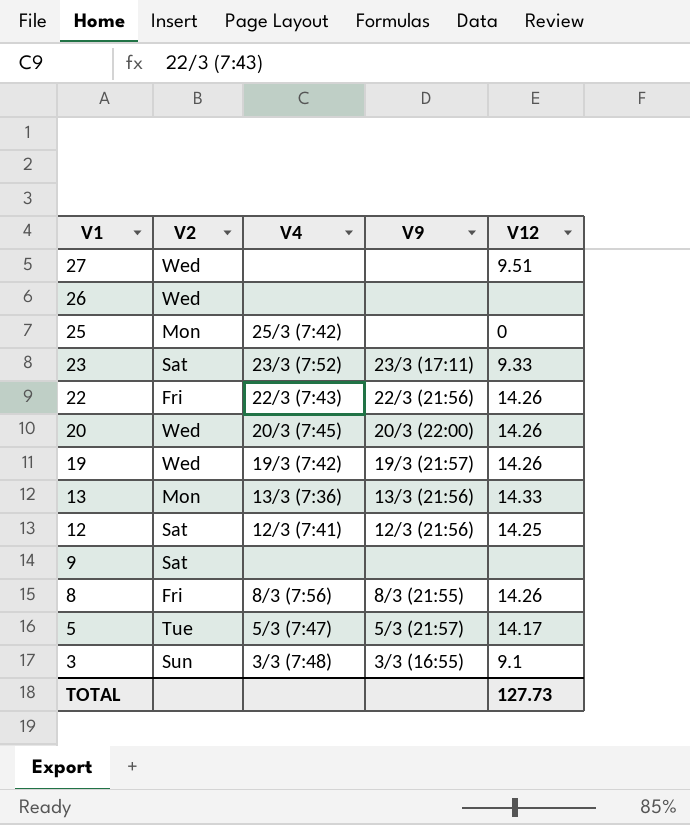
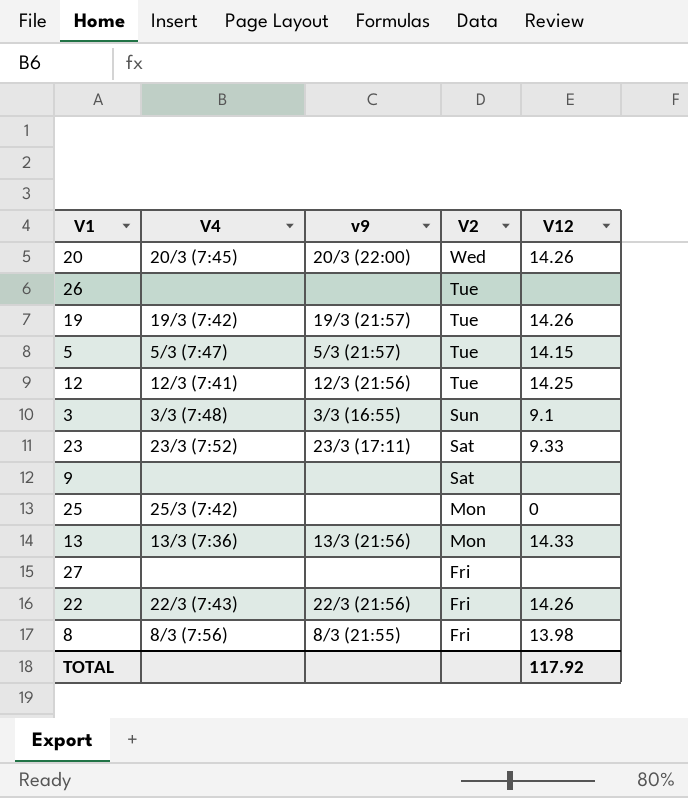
row order: V1 descending -> V2 descending
column name: V9 -> v9
column V2 | position: 2 -> 4
26 | V2: Wed -> Tue
19 | V2: Wed -> Tue
5 | V12: 14.17 -> 14.15
12 | V2: Sat -> Tue
27 | V2: Wed -> Fri
27 | V12: 9.51 -> none
8 | V12: 14.26 -> 13.98
TOTAL | V12: 127.73 -> 117.92

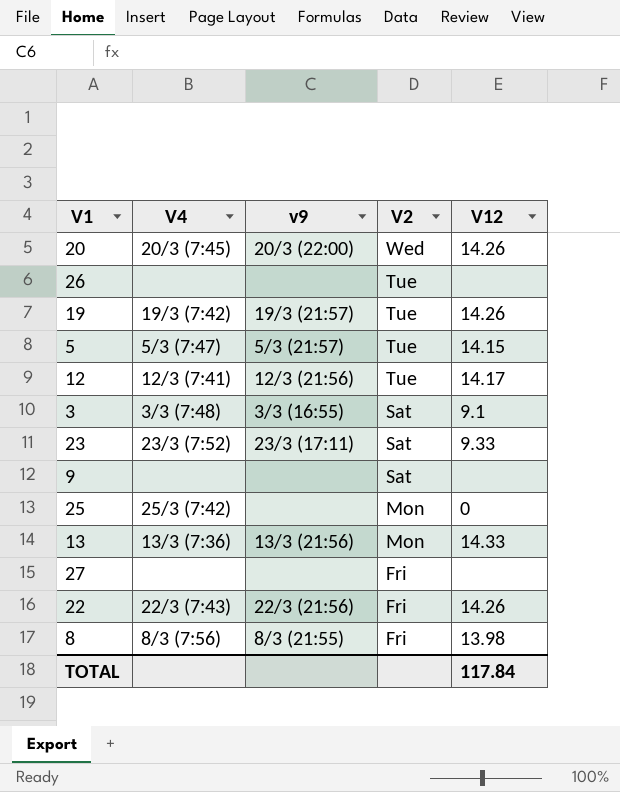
12 | V12: 14.25 -> 14.17
3 | V2: Sun -> Sat
TOTAL | V12: 117.92 -> 117.84

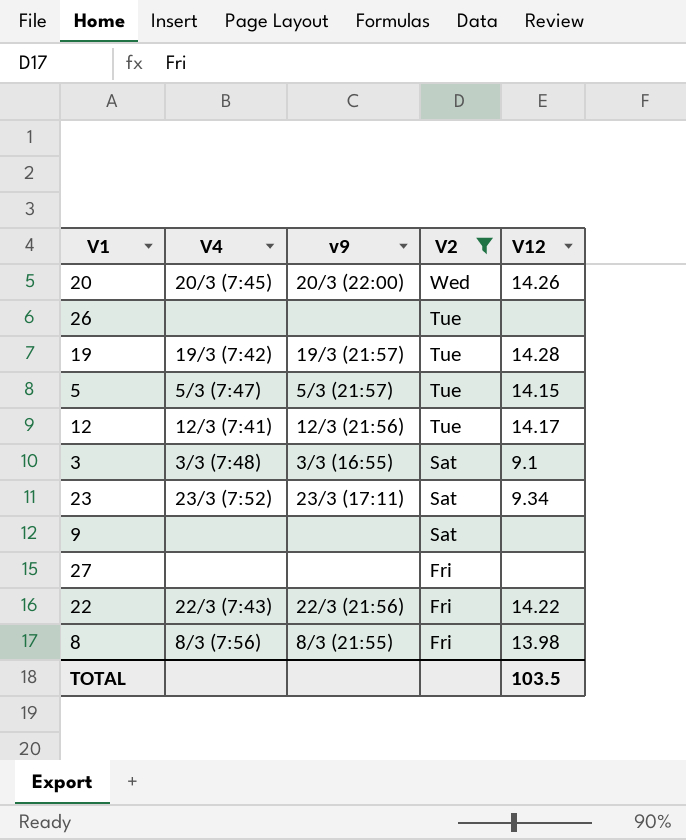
filter: none -> V2 != Mon
19 | V12: 14.26 -> 14.28
23 | V12: 9.33 -> 9.34
22 | V12: 14.26 -> 14.22
TOTAL | V12: 117.84 -> 103.5

